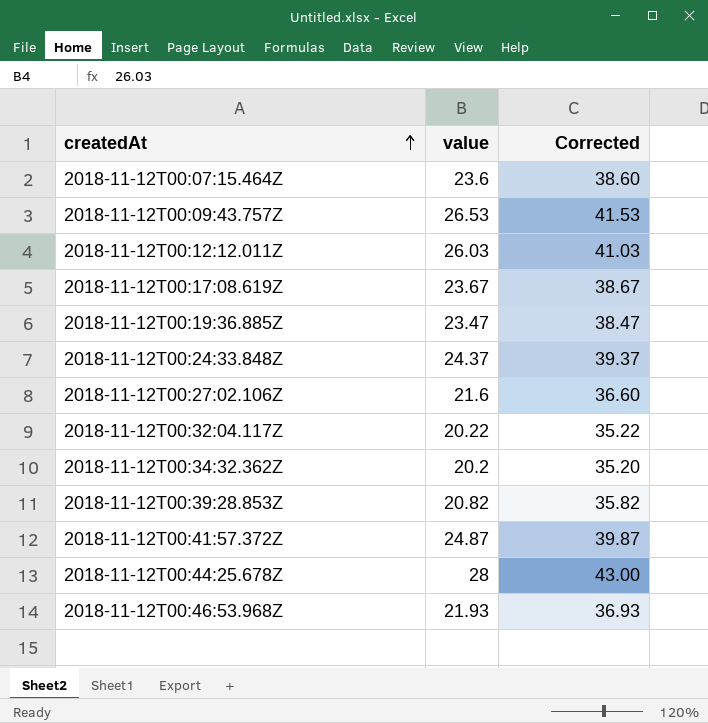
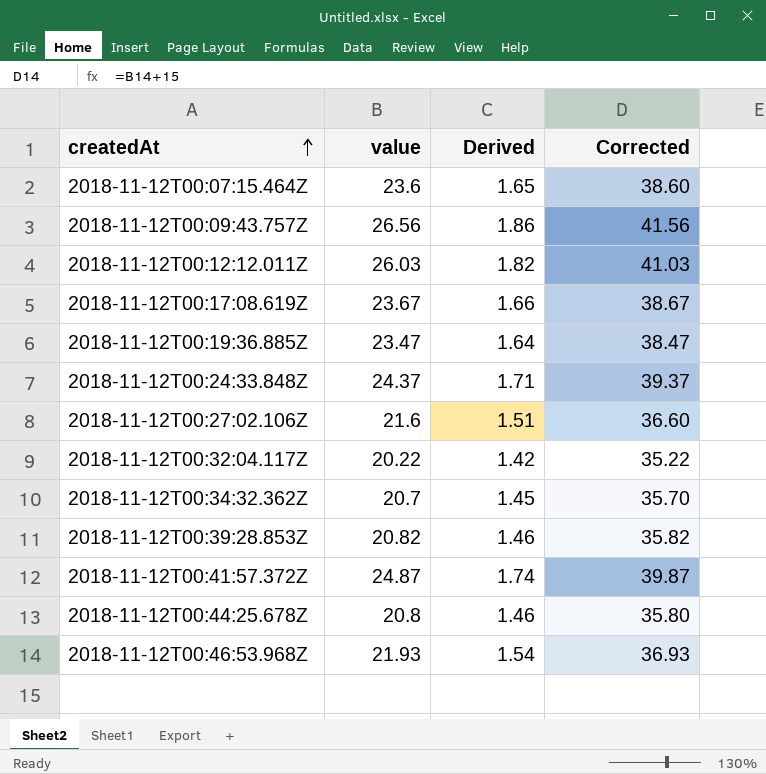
column Derived | formula: none -> [value] * 0.07
2018-11-12T00:09:43.757Z | value: 26.53 -> 26.56
2018-11-12T00:09:43.757Z | Corrected: 41.53 -> 41.56
2018-11-12T00:34:32.362Z | value: 20.2 -> 20.7
2018-11-12T00:34:32.362Z | Corrected: 35.20 -> 35.70
2018-11-12T00:44:25.678Z | value: 28 -> 20.8
2018-11-12T00:44:25.678Z | Corrected: 43.00 -> 35.80

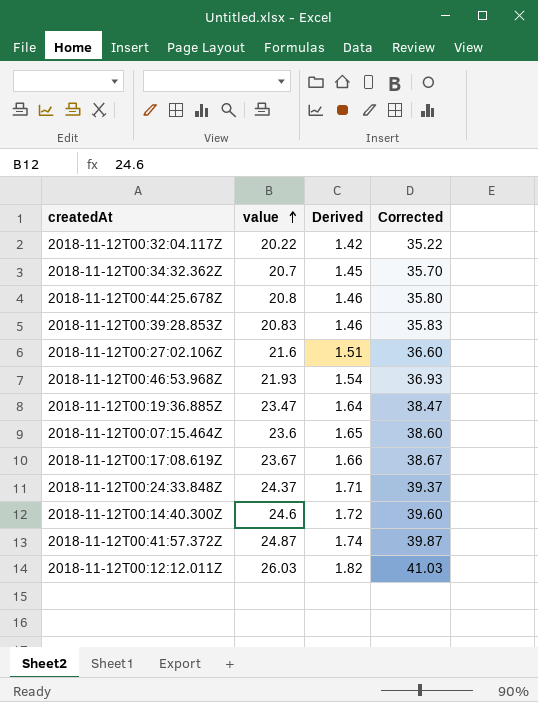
row order: createdAt ascending -> value ascending
row 2018-11-12T00:09:43.757Z: 26.56 | 1.86 | 41.56 -> none
2018-11-12T00:39:28.853Z | value: 20.82 -> 20.83
2018-11-12T00:39:28.853Z | Corrected: 35.82 -> 35.83
row 2018-11-12T00:14:40.300Z: none -> 24.6 | 1.72 | 39.60

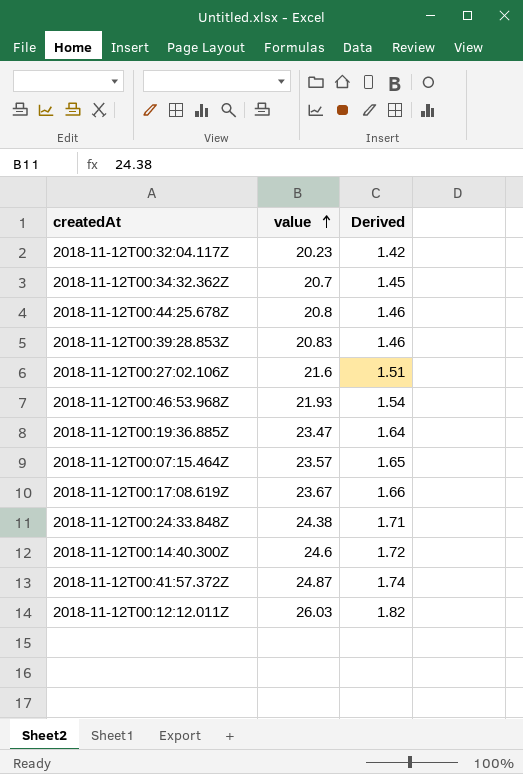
column Corrected | formula: [value] + 15 -> none
2018-11-12T00:32:04.117Z | value: 20.22 -> 20.23
2018-11-12T00:07:15.464Z | value: 23.6 -> 23.57
2018-11-12T00:24:33.848Z | value: 24.37 -> 24.38

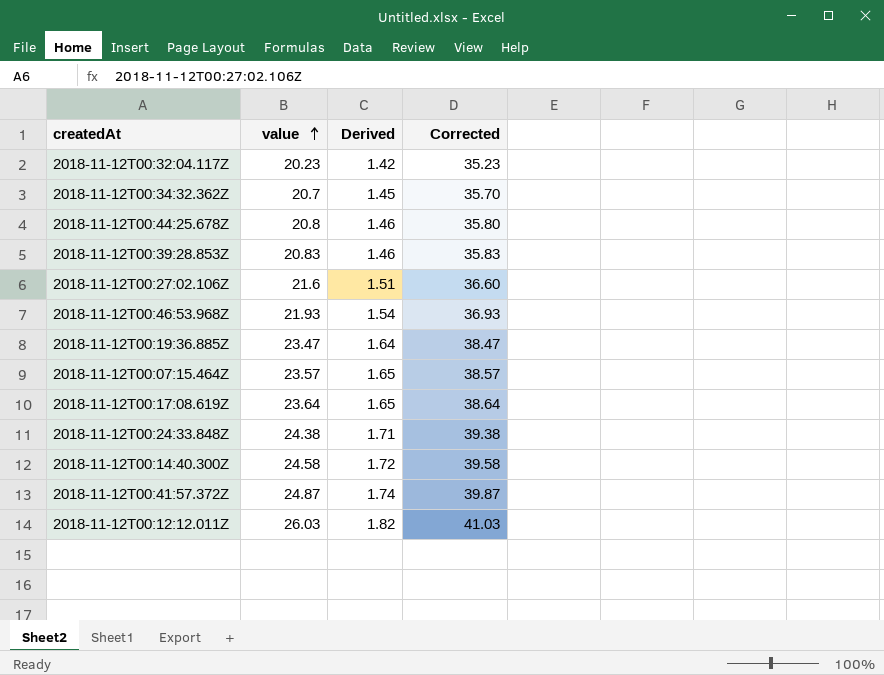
column Corrected | formula: none -> [value] + 15
2018-11-12T00:17:08.619Z | value: 23.67 -> 23.64
2018-11-12T00:17:08.619Z | Derived: 1.66 -> 1.65
2018-11-12T00:14:40.300Z | value: 24.6 -> 24.58

